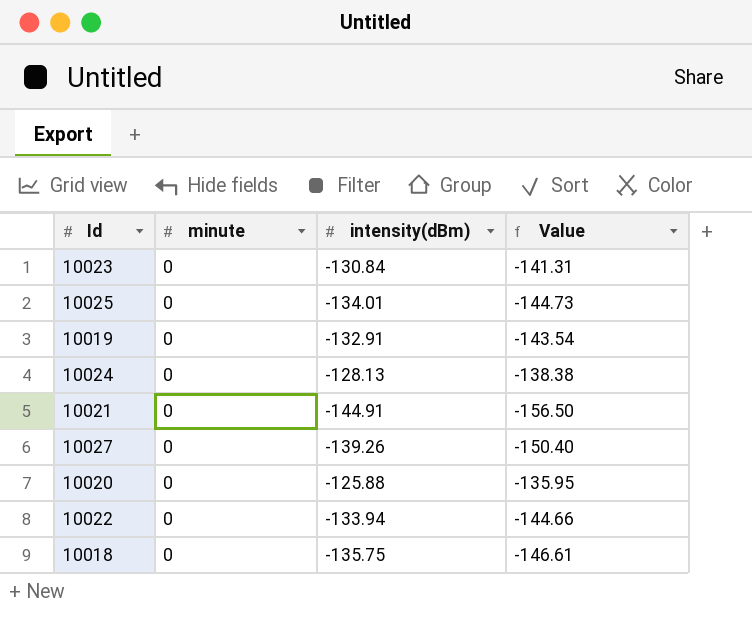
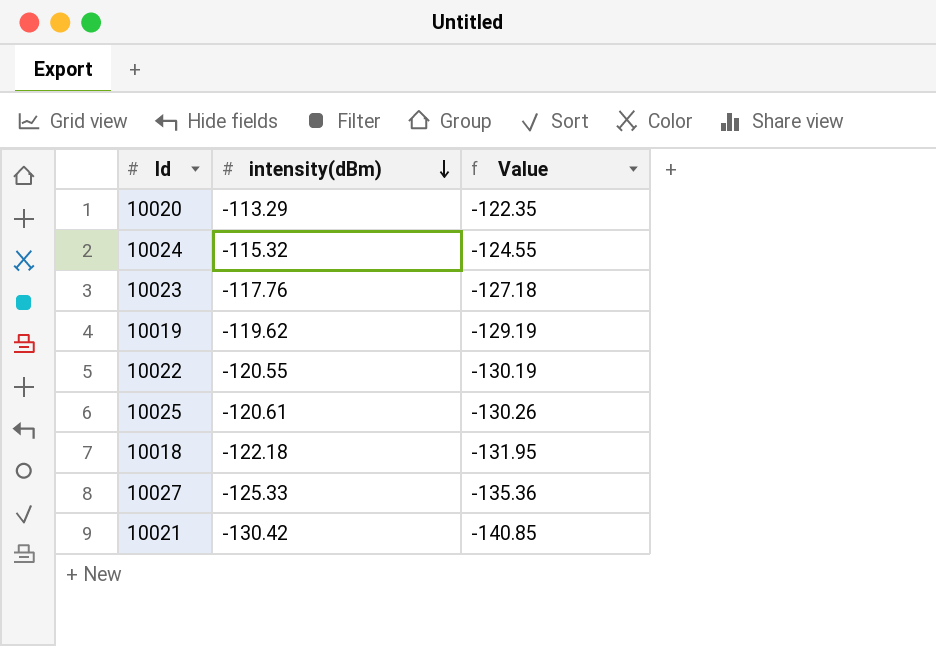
row order: none -> intensity(dBm) descending
column minute | position: 2 -> none
10020 | intensity(dBm): -125.88 -> -113.29
10020 | Value: -135.95 -> -122.35
10024 | intensity(dBm): -128.13 -> -115.32
10024 | Value: -138.38 -> -124.55
10023 | intensity(dBm): -130.84 -> -117.76
10023 | Value: -141.31 -> -127.18
10019 | intensity(dBm): -132.91 -> -119.62
10019 | Value: -143.54 -> -129.19
10022 | intensity(dBm): -133.94 -> -120.55
10022 | Value: -144.66 -> -130.19
10025 | intensity(dBm): -134.01 -> -120.61
10025 | Value: -144.73 -> -130.26
10018 | intensity(dBm): -135.75 -> -122.18
10018 | Value: -146.61 -> -131.95
10027 | intensity(dBm): -139.26 -> -125.33
10027 | Value: -150.40 -> -135.36
10021 | intensity(dBm): -144.91 -> -130.42
10021 | Value: -156.50 -> -140.85

